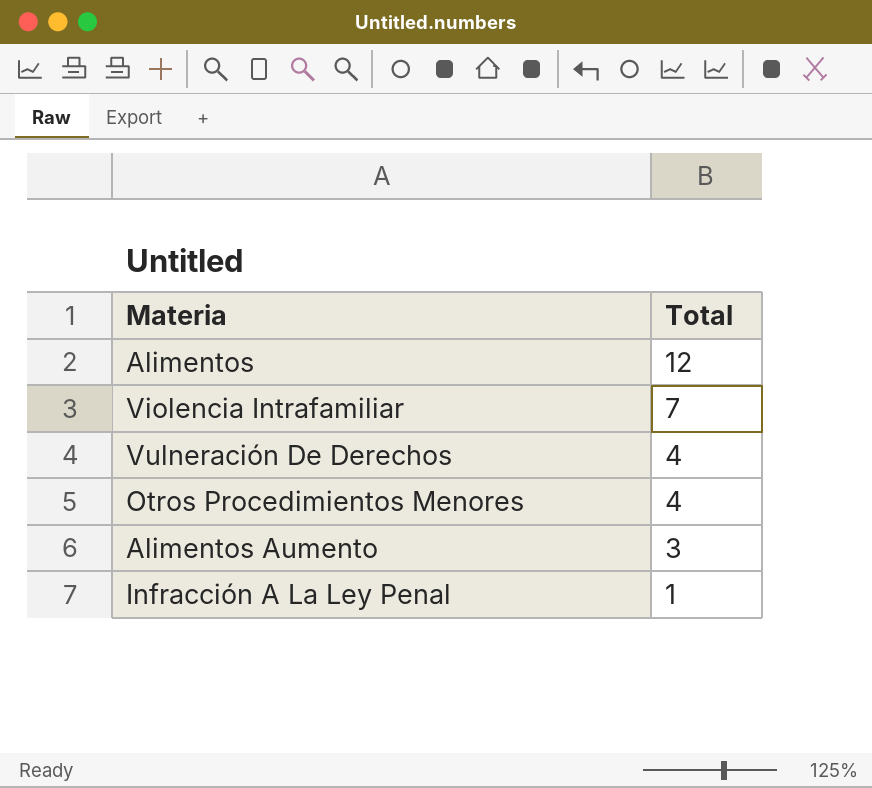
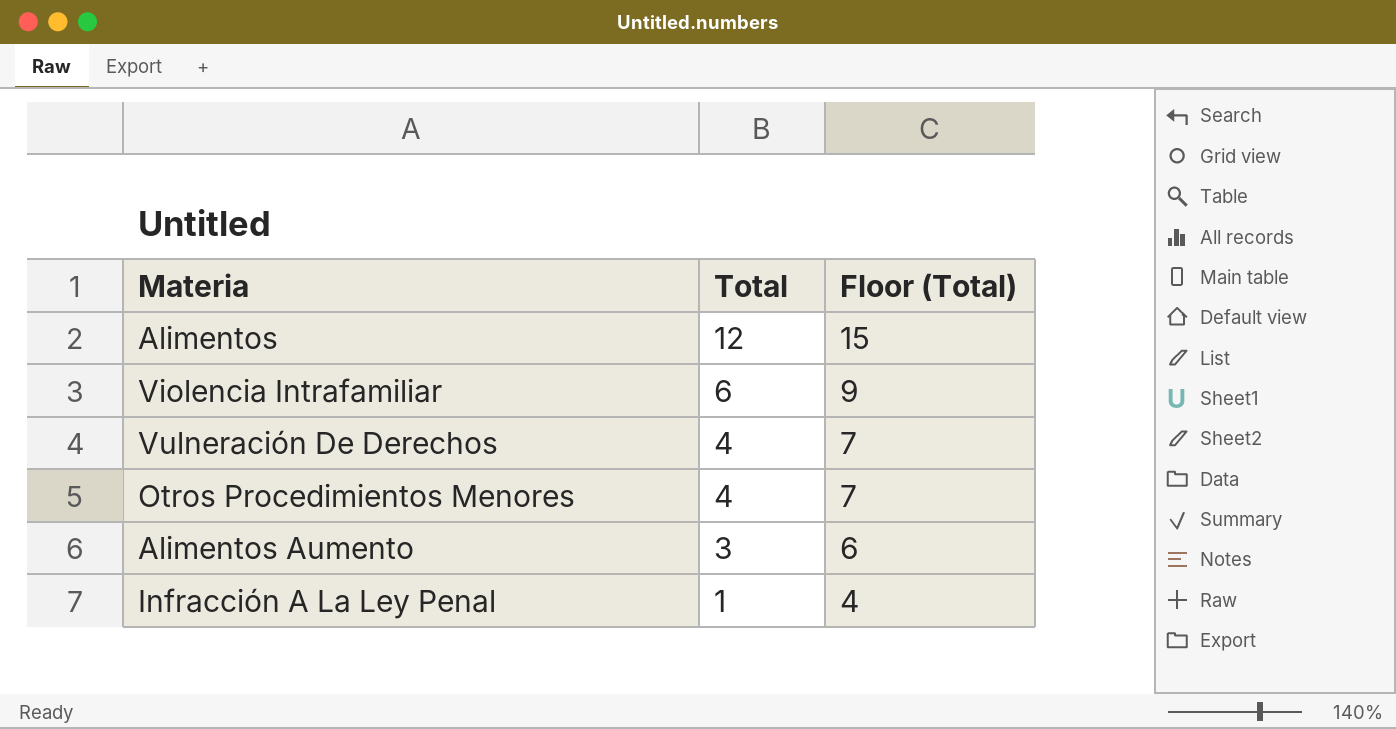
column Floor (Total) | formula: none -> [Total] + 3
Violencia Intrafamiliar | Total: 7 -> 6

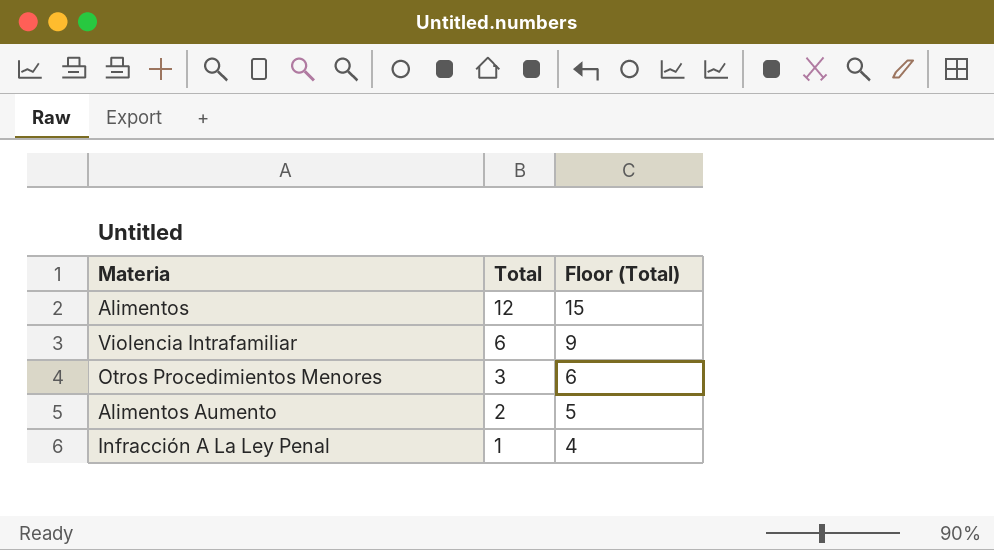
row Vulneración De Derechos: 4 | 7 -> none
Otros Procedimientos Menores | Total: 4 -> 3
Otros Procedimientos Menores | Floor (Total): 7 -> 6
Alimentos Aumento | Total: 3 -> 2
Alimentos Aumento | Floor (Total): 6 -> 5

